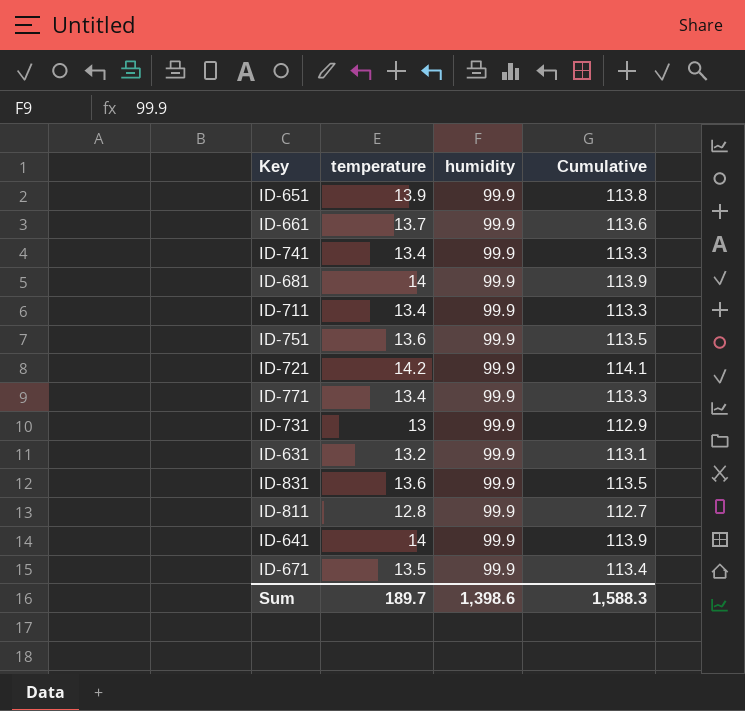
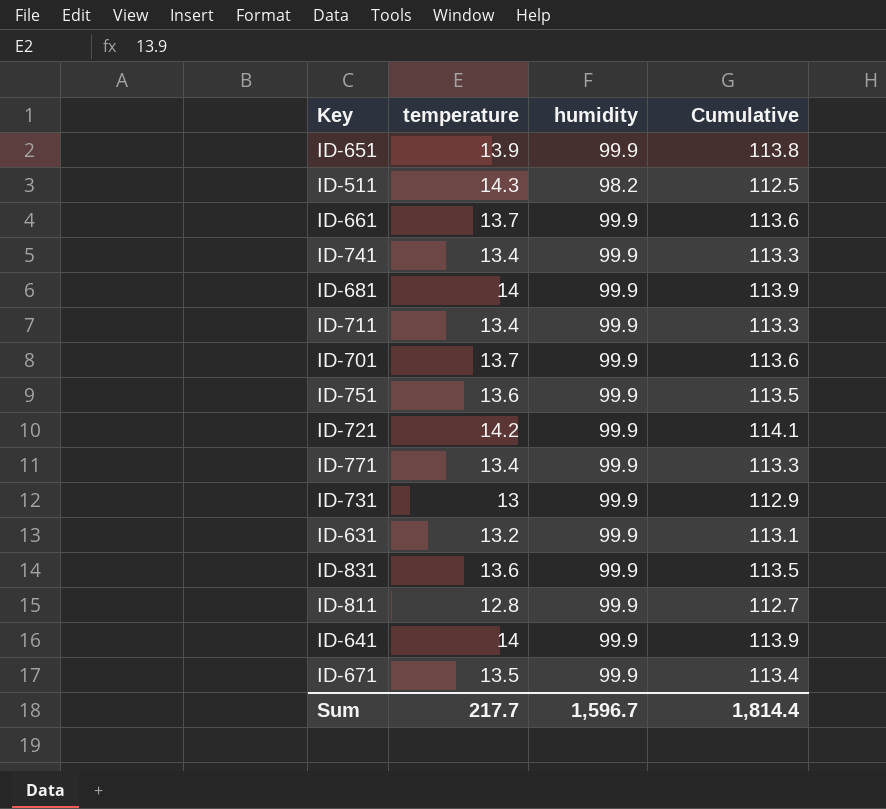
row ID-511: none -> 14.3 | 98.2 | 112.5
row ID-701: none -> 13.7 | 99.9 | 113.6
Sum | temperature: 189.7 -> 217.7
Sum | humidity: 1,398.6 -> 1,596.7
Sum | Cumulative: 1,588.3 -> 1,814.4

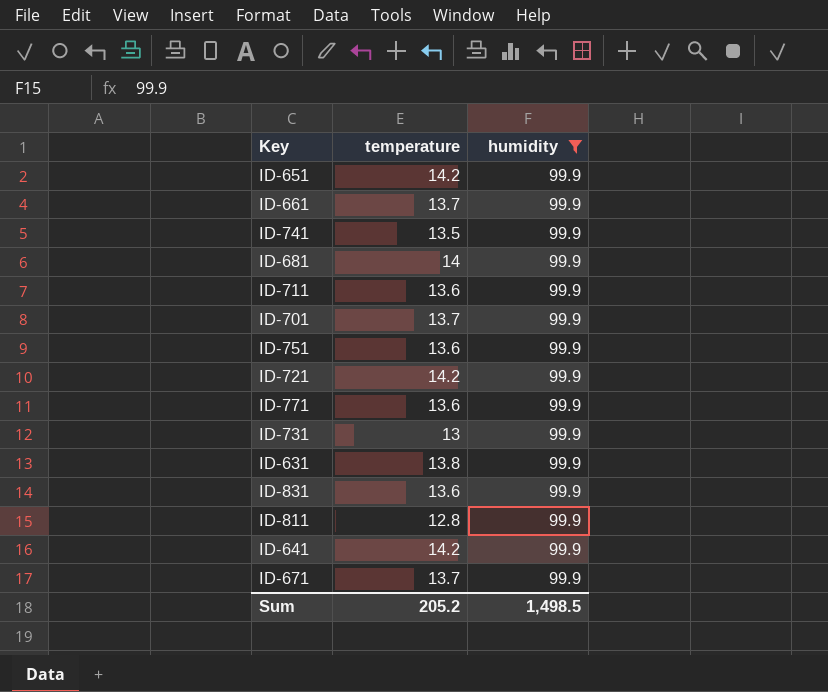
filter: none -> humidity = 99.9
column Cumulative | formula: [temperature] + [humidity] -> none
ID-651 | temperature: 13.9 -> 14.2
ID-741 | temperature: 13.4 -> 13.5
ID-711 | temperature: 13.4 -> 13.6
ID-771 | temperature: 13.4 -> 13.6
ID-631 | temperature: 13.2 -> 13.8
ID-641 | temperature: 14 -> 14.2
ID-671 | temperature: 13.5 -> 13.7
Sum | temperature: 217.7 -> 205.2
Sum | humidity: 1,596.7 -> 1,498.5

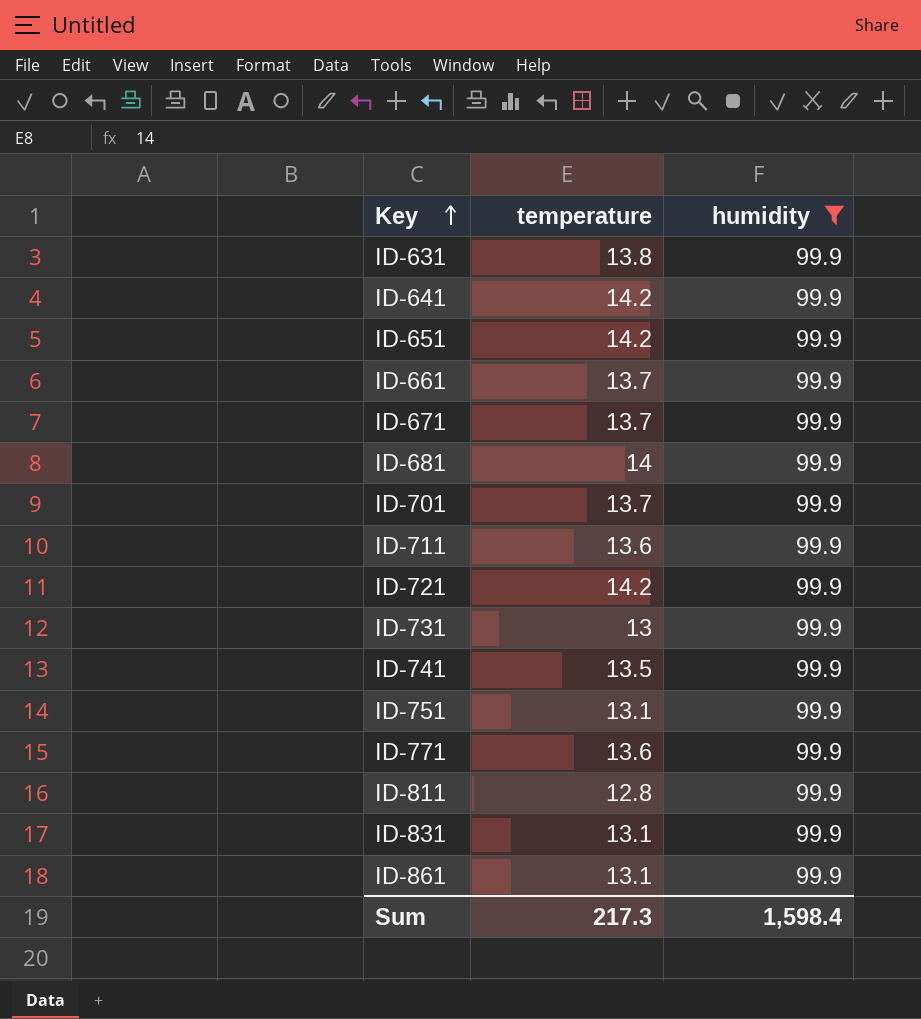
row order: none -> Key ascending
ID-751 | temperature: 13.6 -> 13.1
ID-831 | temperature: 13.6 -> 13.1
row ID-861: none -> 13.1 | 99.9
Sum | temperature: 205.2 -> 217.3
Sum | humidity: 1,498.5 -> 1,598.4

